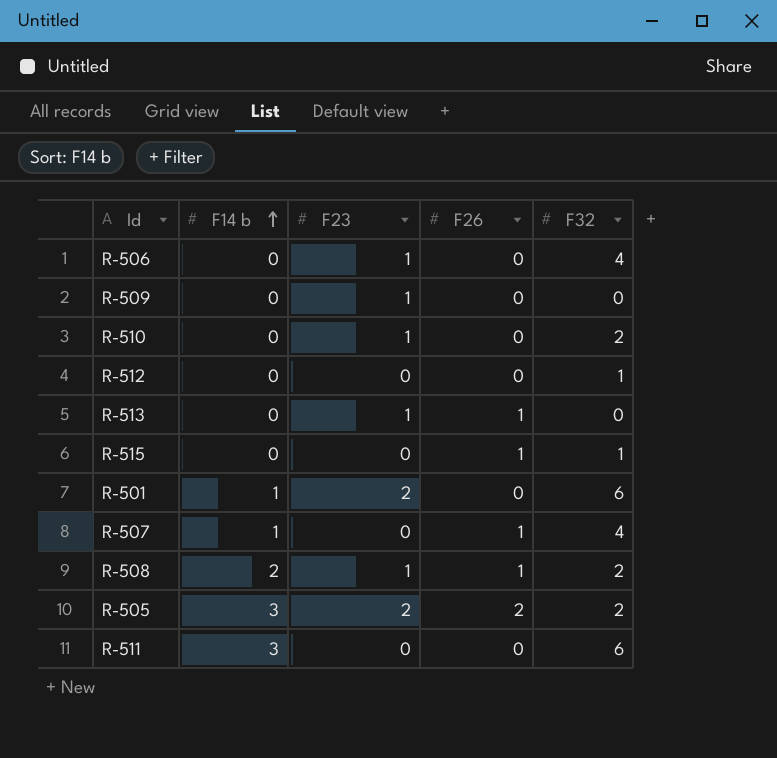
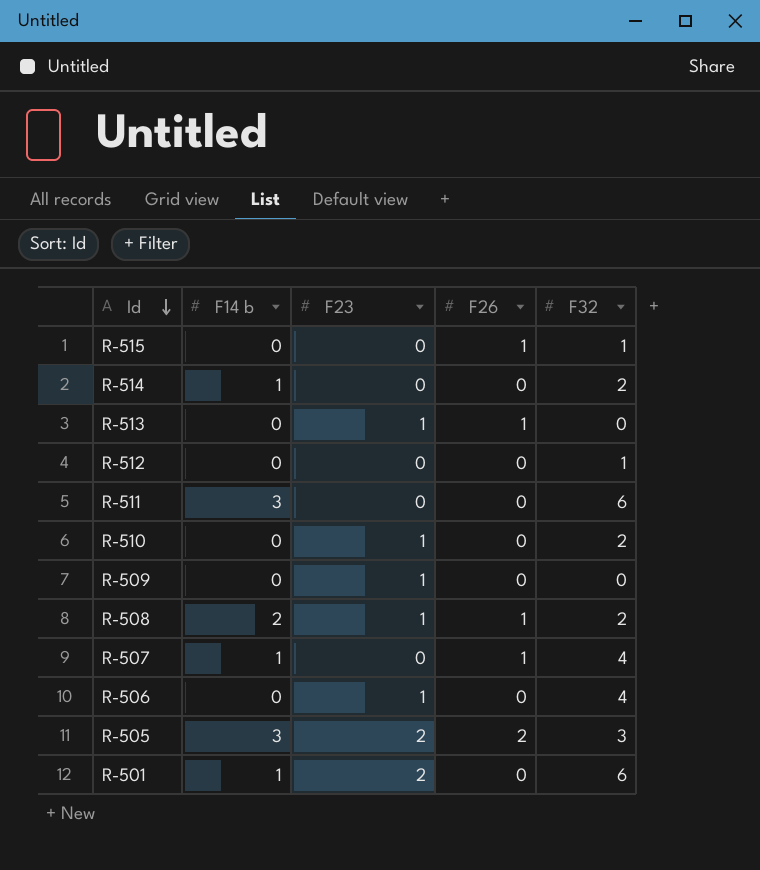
row order: F14 b ascending -> Id descending
row R-514: none -> 1 | 0 | 0 | 2
R-505 | F32: 2 -> 3

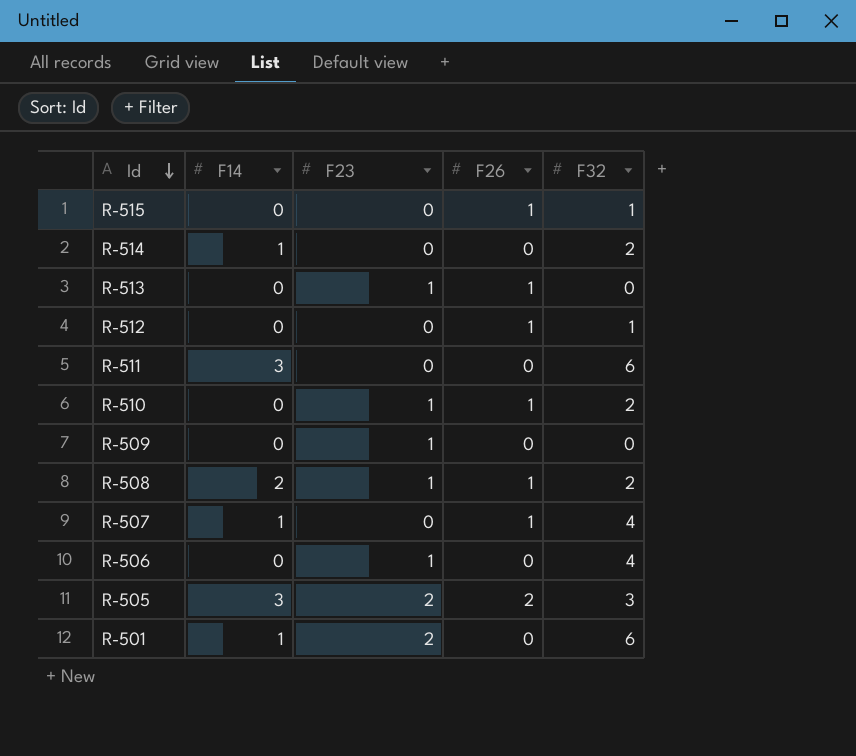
column name: F14 b -> F14
R-512 | F26: 0 -> 1
R-510 | F26: 0 -> 1

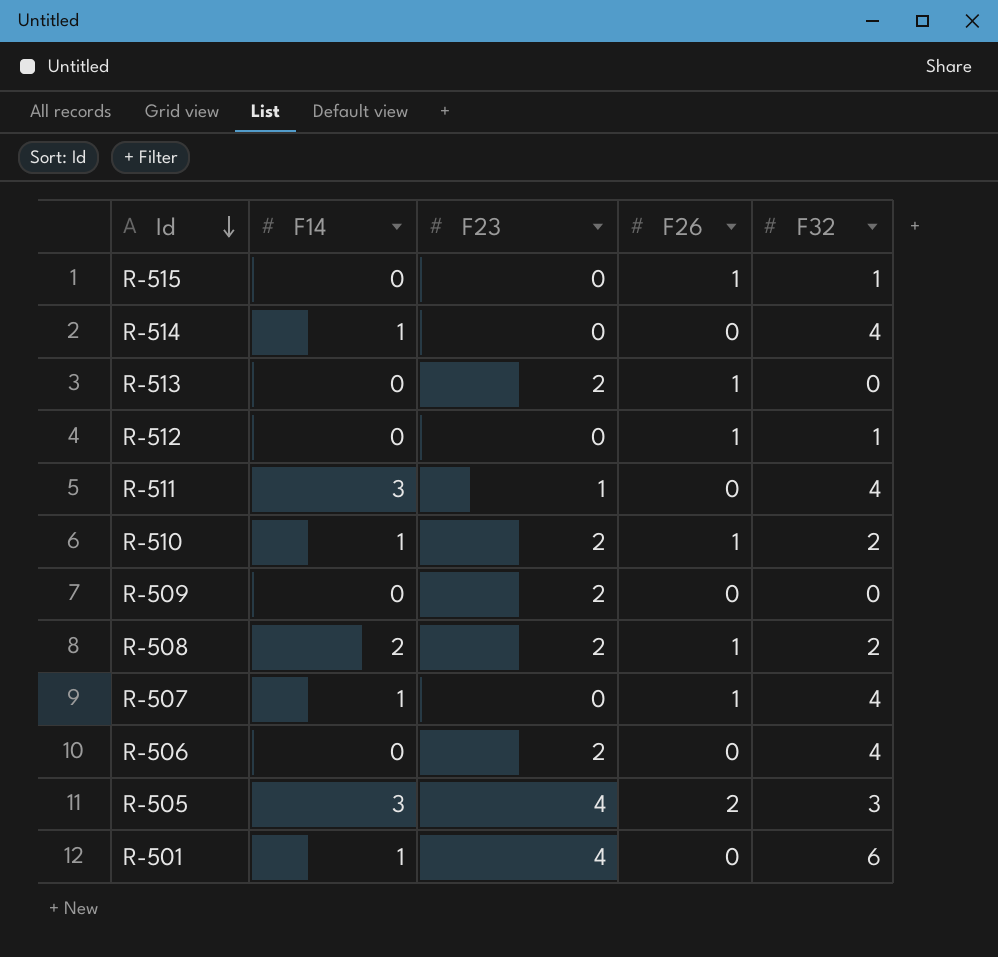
R-514 | F32: 2 -> 4
R-513 | F23: 1 -> 2
R-511 | F23: 0 -> 1
R-511 | F32: 6 -> 4
R-510 | F14: 0 -> 1
R-510 | F23: 1 -> 2
R-509 | F23: 1 -> 2
R-508 | F23: 1 -> 2
R-506 | F23: 1 -> 2
R-505 | F23: 2 -> 4
R-501 | F23: 2 -> 4

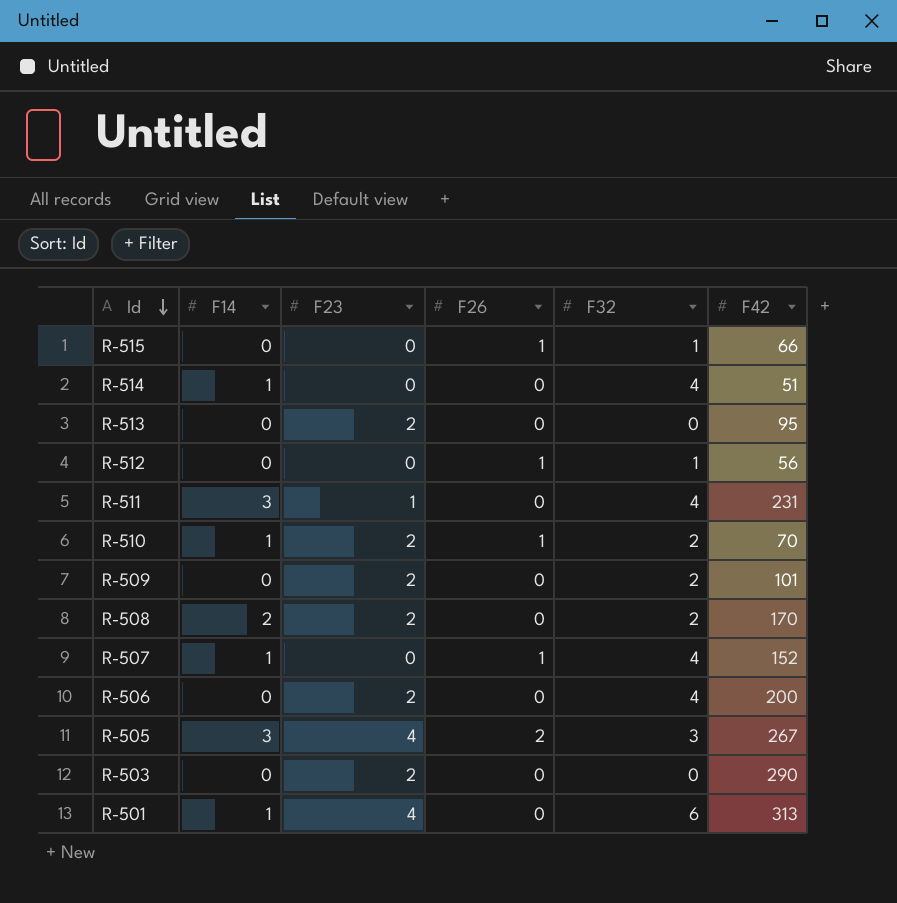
column F42 | position: none -> 6
R-513 | F26: 1 -> 0
R-509 | F32: 0 -> 2
R-508 | F26: 1 -> 0
row R-503: none -> 0 | 2 | 0 | 0 | 290

